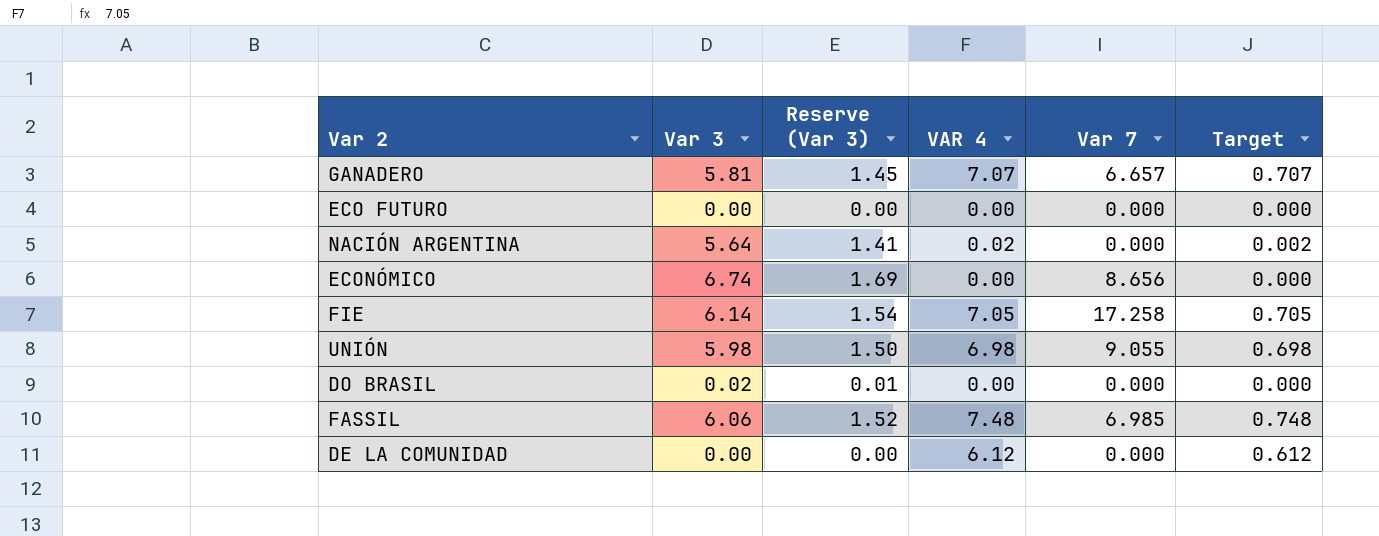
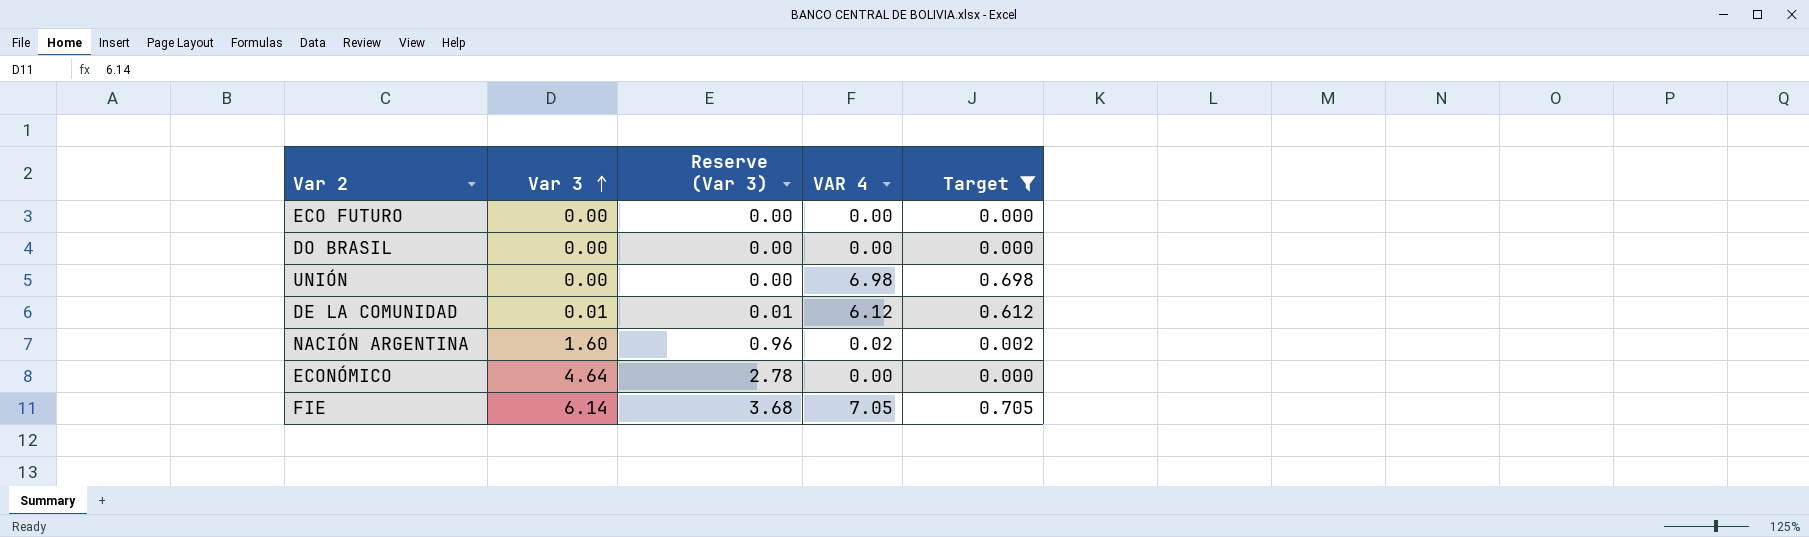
filter: none -> Target <= 0.705
row order: none -> Var 3 ascending
column Var 7 | position: 5 -> none
column Reserve (Var 3) | formula: [Var 3] * 0.25 -> [Var 3] * 0.6
DO BRASIL | Var 3: 0.02 -> 0.00
UNIÓN | Var 3: 5.98 -> 0.00
DE LA COMUNIDAD | Var 3: 0.00 -> 0.01
NACIÓN ARGENTINA | Var 3: 5.64 -> 1.60
ECONÓMICO | Var 3: 6.74 -> 4.64

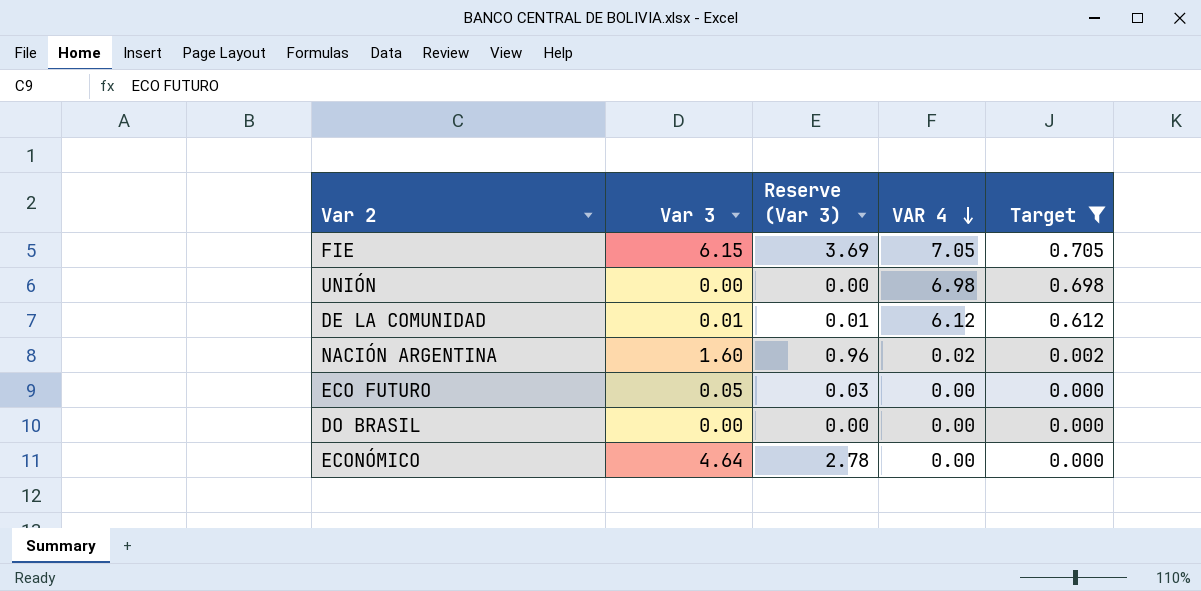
row order: Var 3 ascending -> VAR 4 descending
FIE | Var 3: 6.14 -> 6.15
FIE | Reserve (Var 3): 3.68 -> 3.69
ECO FUTURO | Var 3: 0.00 -> 0.05
ECO FUTURO | Reserve (Var 3): 0.00 -> 0.03

